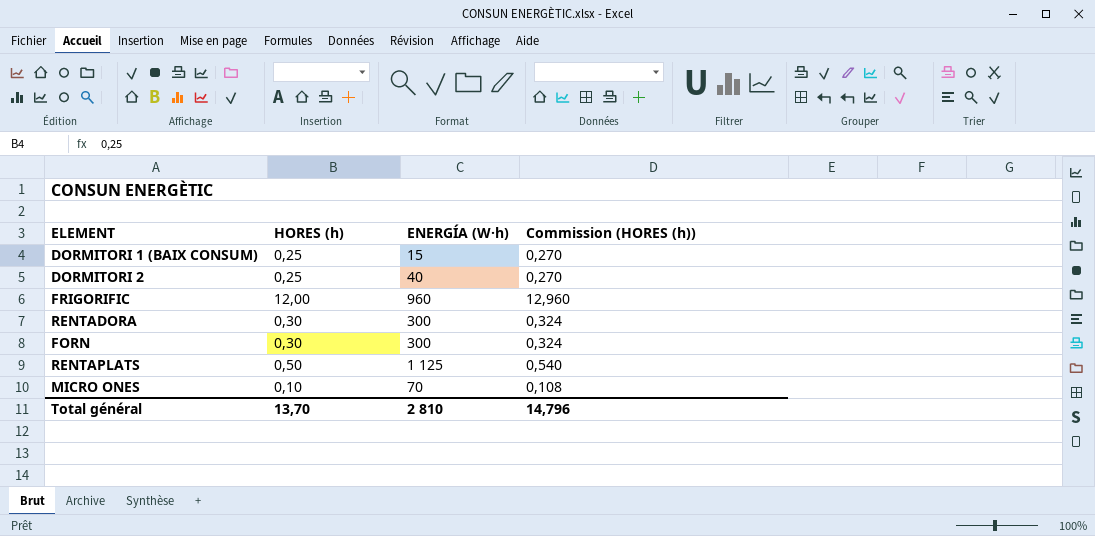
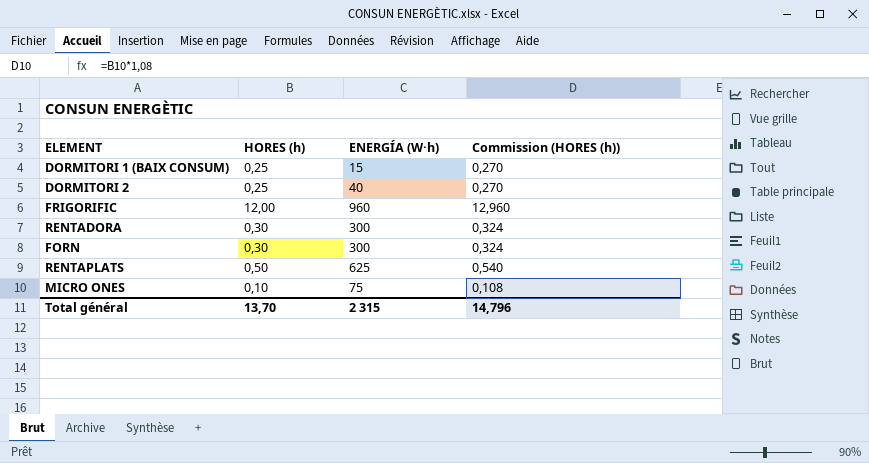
RENTAPLATS | ENERGÍA (W·h): 1 125 -> 625
MICRO ONES | ENERGÍA (W·h): 70 -> 75
Total général | ENERGÍA (W·h): 2 810 -> 2 315

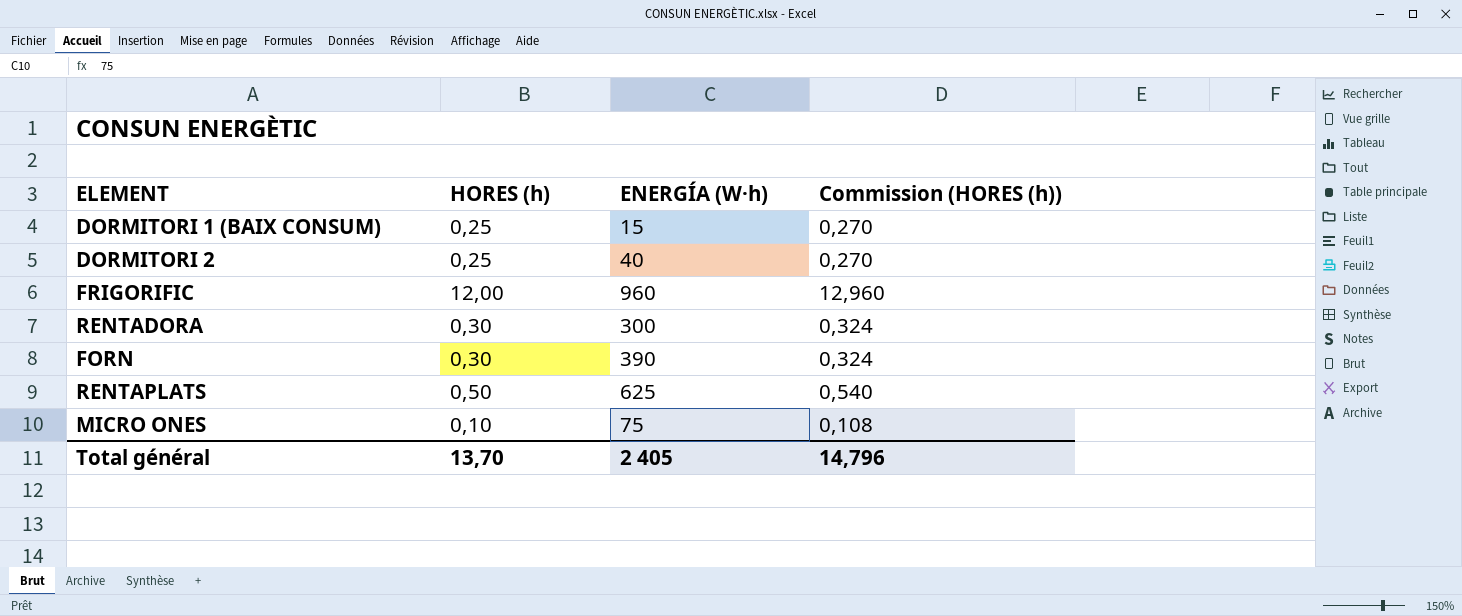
FORN | ENERGÍA (W·h): 300 -> 390
Total général | ENERGÍA (W·h): 2 315 -> 2 405

